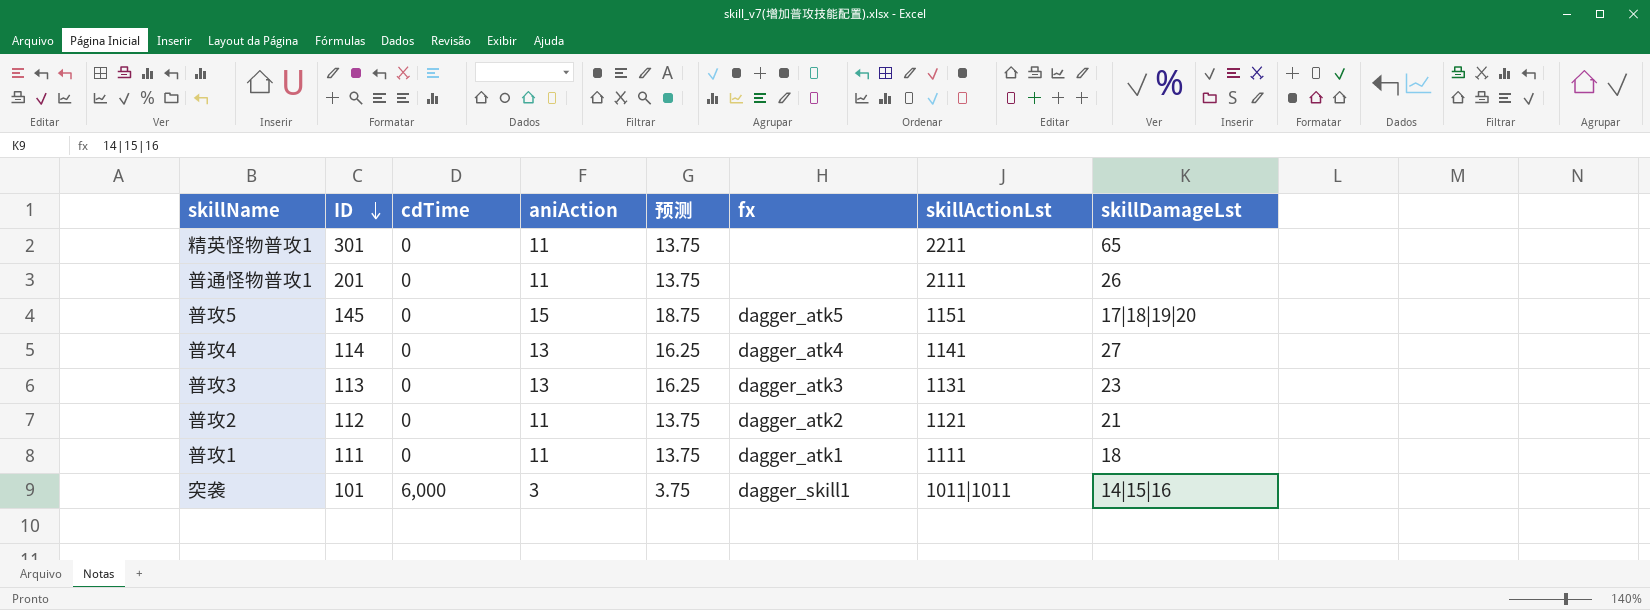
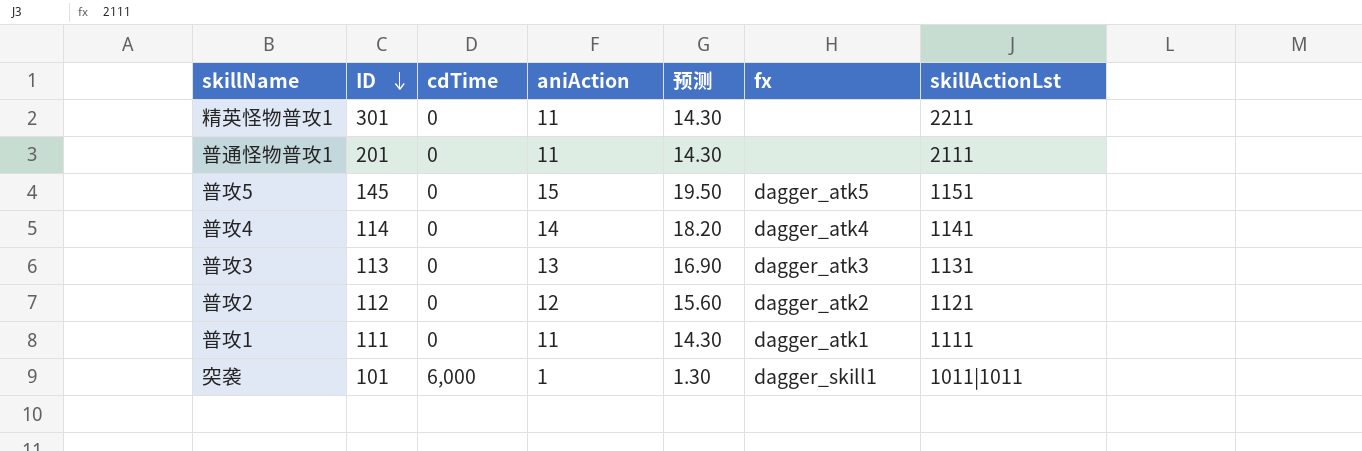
column skillDamageLst | position: 8 -> none
column 预测 | formula: [aniAction] * 1.25 -> [aniAction] * 1.3
普攻4 | aniAction: 13 -> 14
普攻2 | aniAction: 11 -> 12
突袭 | aniAction: 3 -> 1

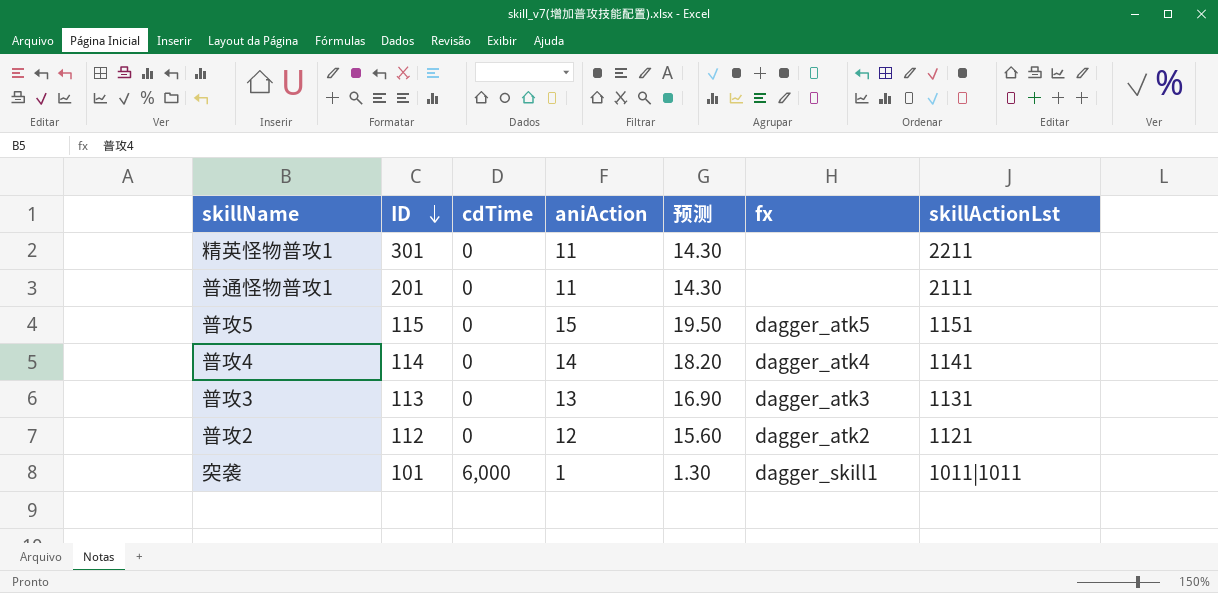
row 普攻1: 111 | 0 | 11 | 14.30 | dagger_atk1 | 1111 -> none
普攻5 | ID: 145 -> 115

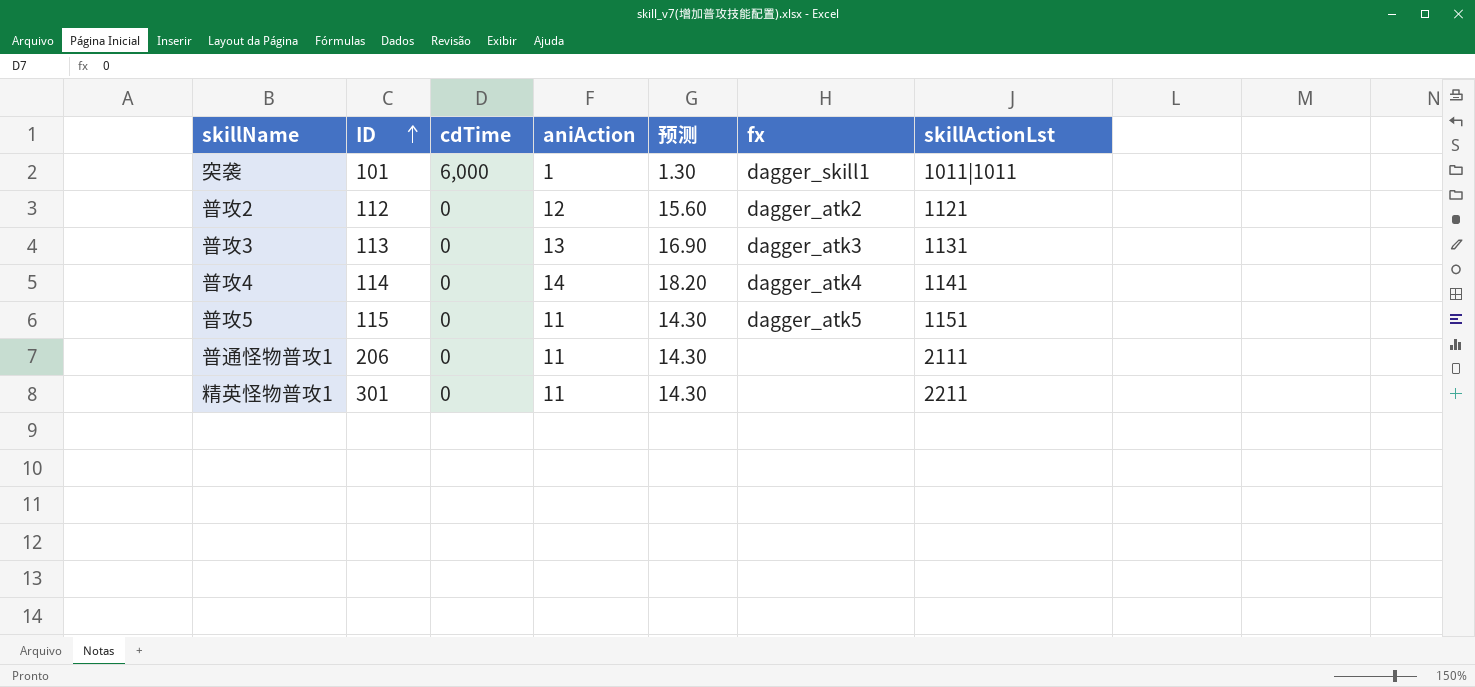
row order: ID descending -> ID ascending
普攻5 | aniAction: 15 -> 11
普攻5 | 预测: 19.50 -> 14.30
普通怪物普攻1 | ID: 201 -> 206

